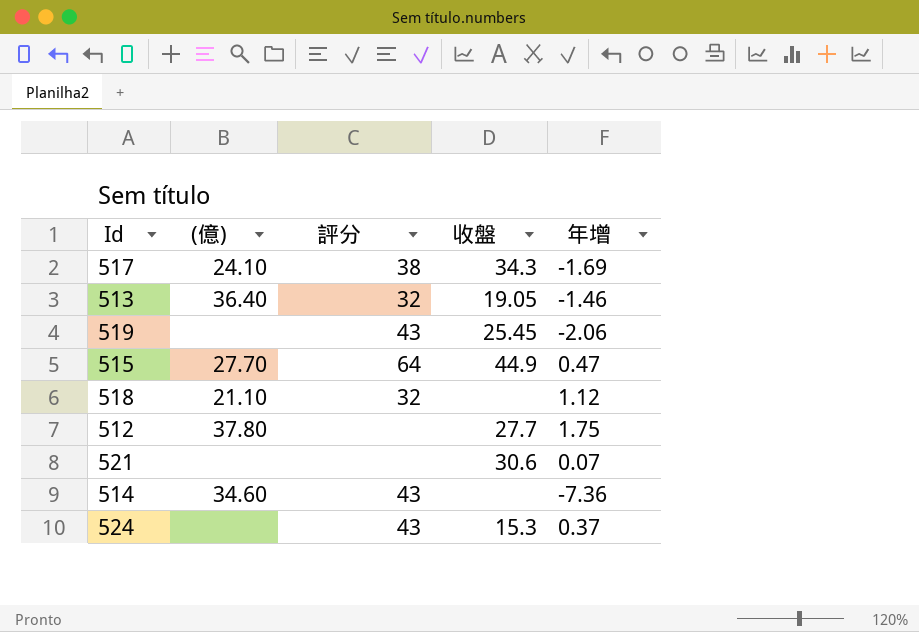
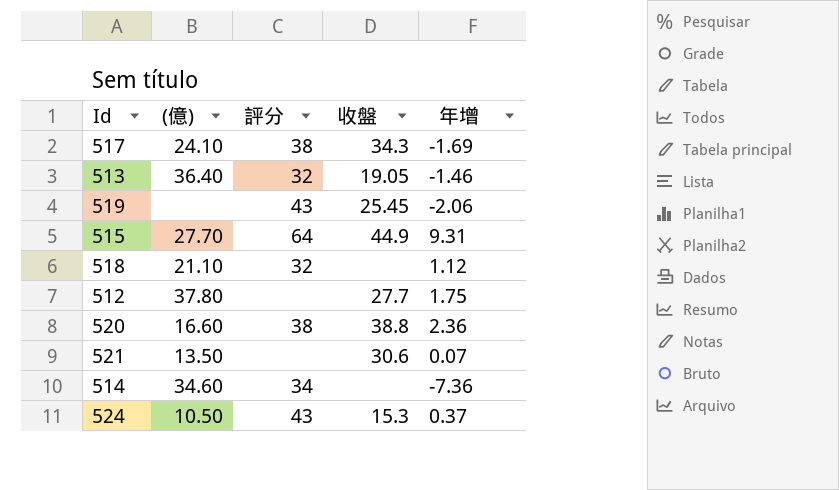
515 | 年增: 0.47 -> 9.31
row 520: none -> 16.60 | 38 | 38.8 | 2.36
521 | (億): none -> 13.50
514 | 評分: 43 -> 34
524 | (億): none -> 10.50

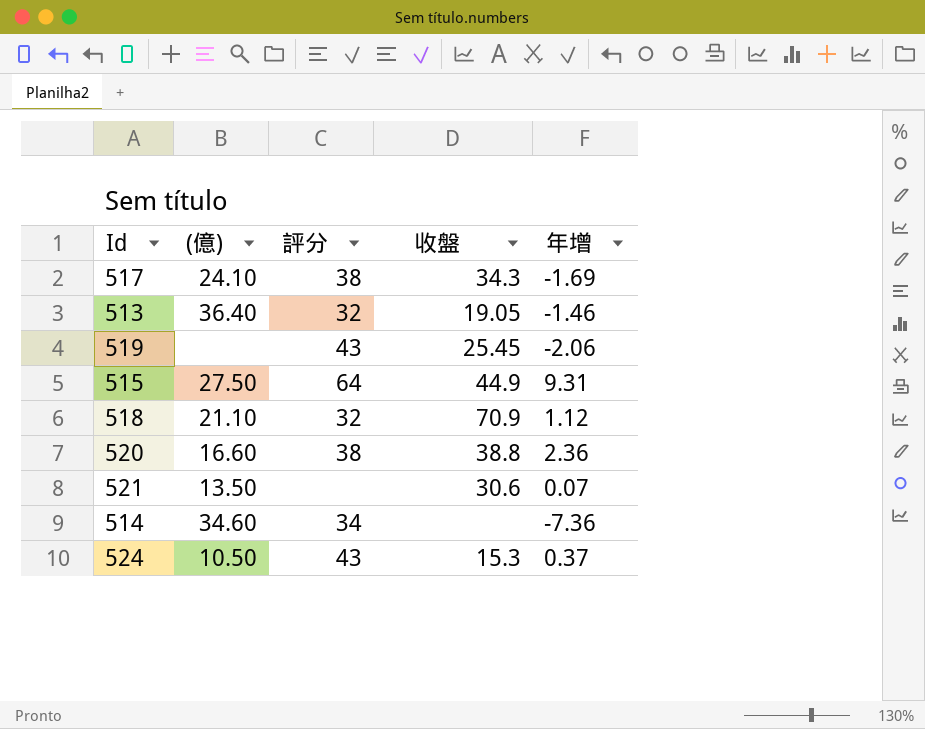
row 512: 37.80 | none | 27.7 | 1.75 -> none
515 | (億): 27.70 -> 27.50
518 | 收盤: none -> 70.9

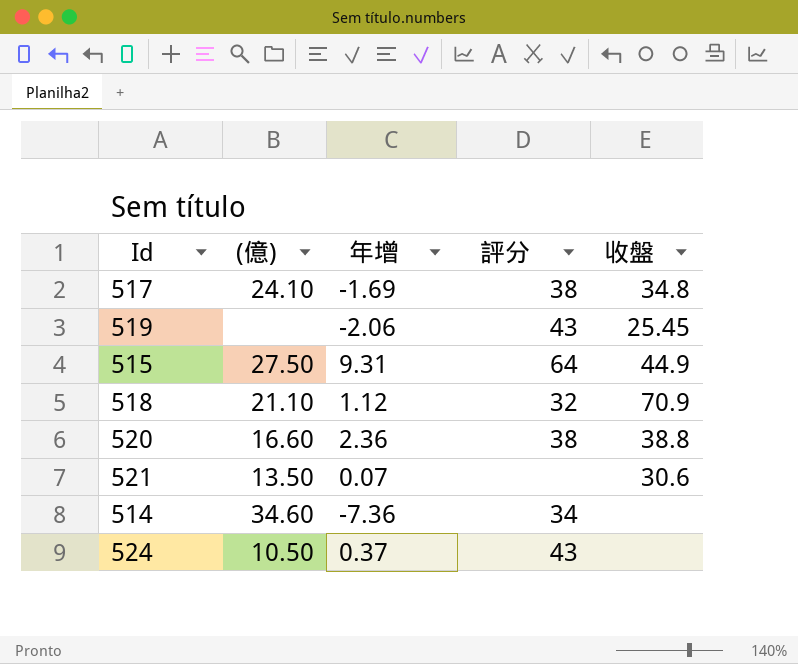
column 年增 | position: 5 -> 3
row 513: 36.40 | 32 | 19.05 | -1.46 -> none
517 | 收盤: 34.3 -> 34.8
524 | 收盤: 15.3 -> none

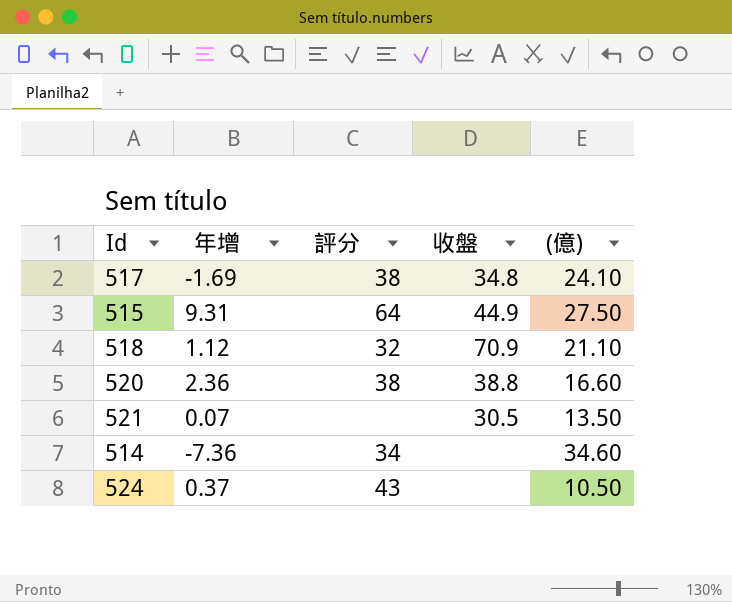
column (億) | position: 2 -> 5
row 519: none | -2.06 | 43 | 25.45 -> none
521 | 收盤: 30.6 -> 30.5

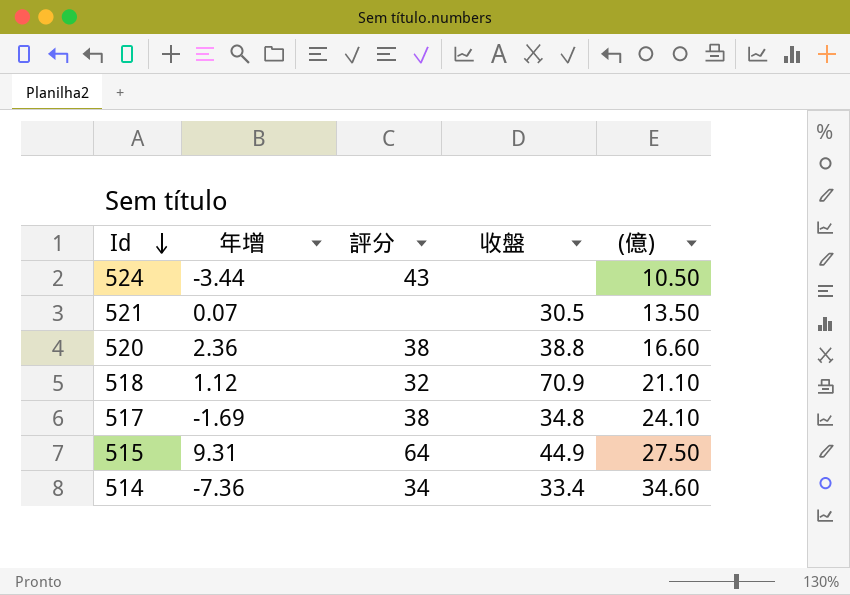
row order: none -> Id descending
524 | 年增: 0.37 -> -3.44
514 | 收盤: none -> 33.4

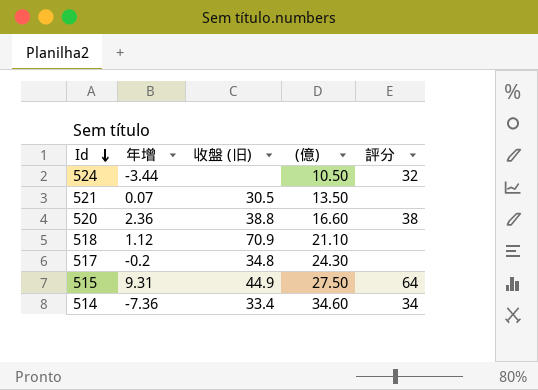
column name: 收盤 -> 收盤 (旧)
column 評分 | position: 3 -> 5
524 | 評分: 43 -> 32
518 | 評分: 32 -> none
517 | 年增: -1.69 -> -0.2
517 | (億): 24.10 -> 24.30
517 | 評分: 38 -> none

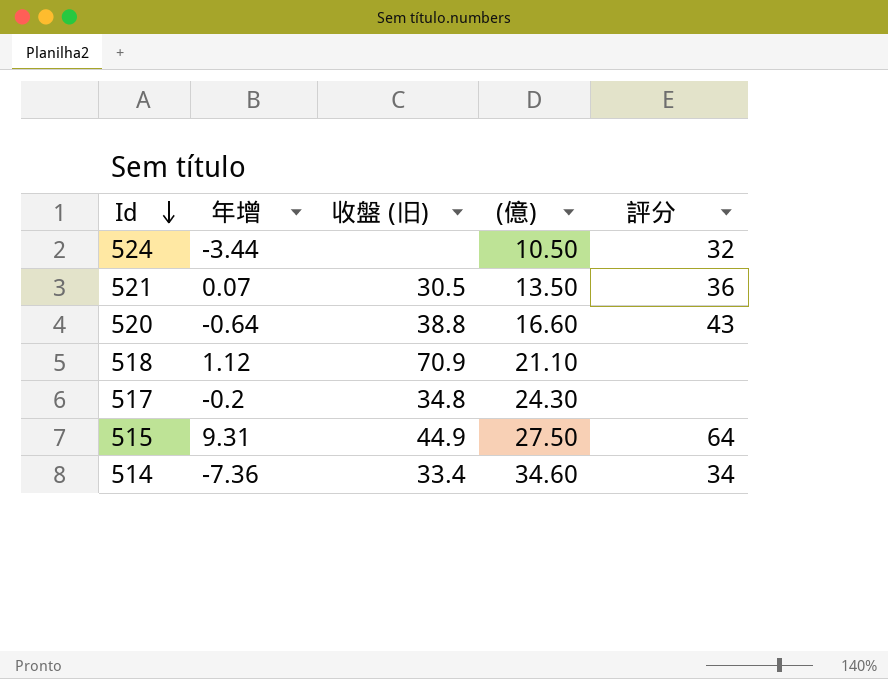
521 | 評分: none -> 36
520 | 年增: 2.36 -> -0.64
520 | 評分: 38 -> 43

